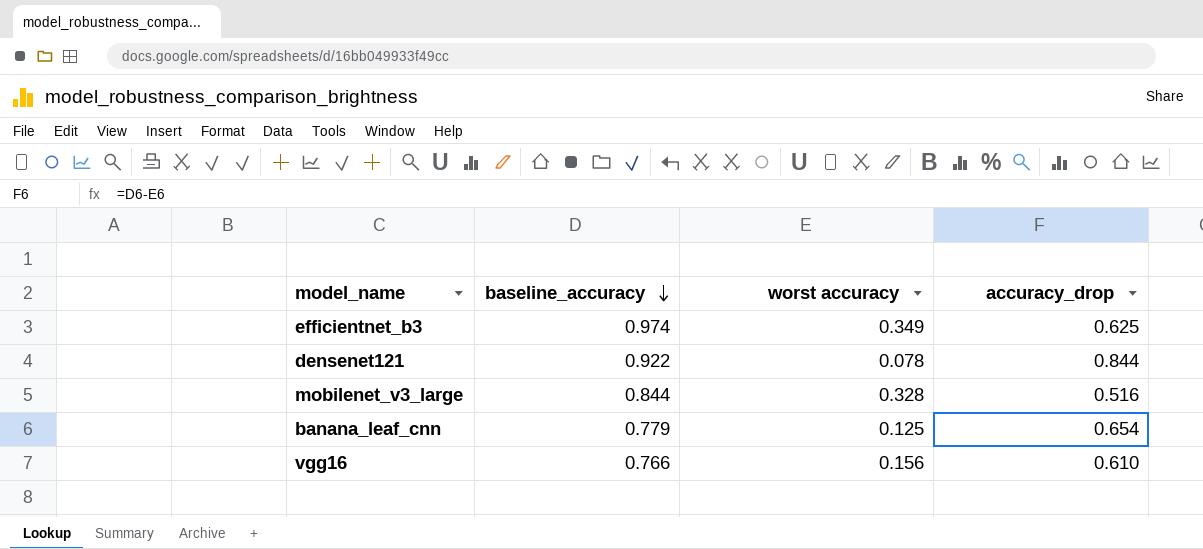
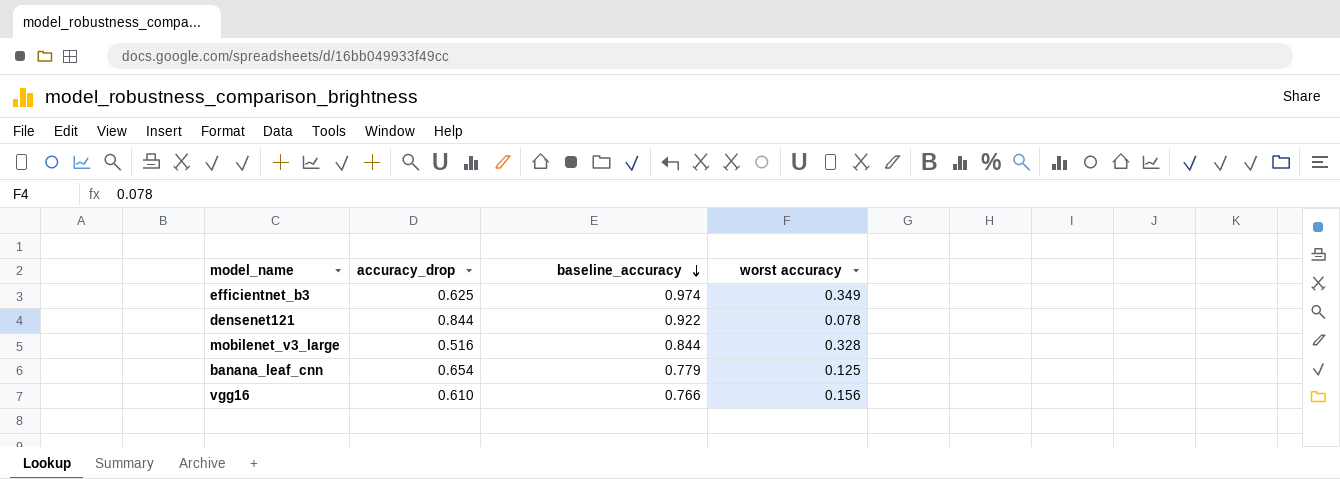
column accuracy_drop | position: 4 -> 2

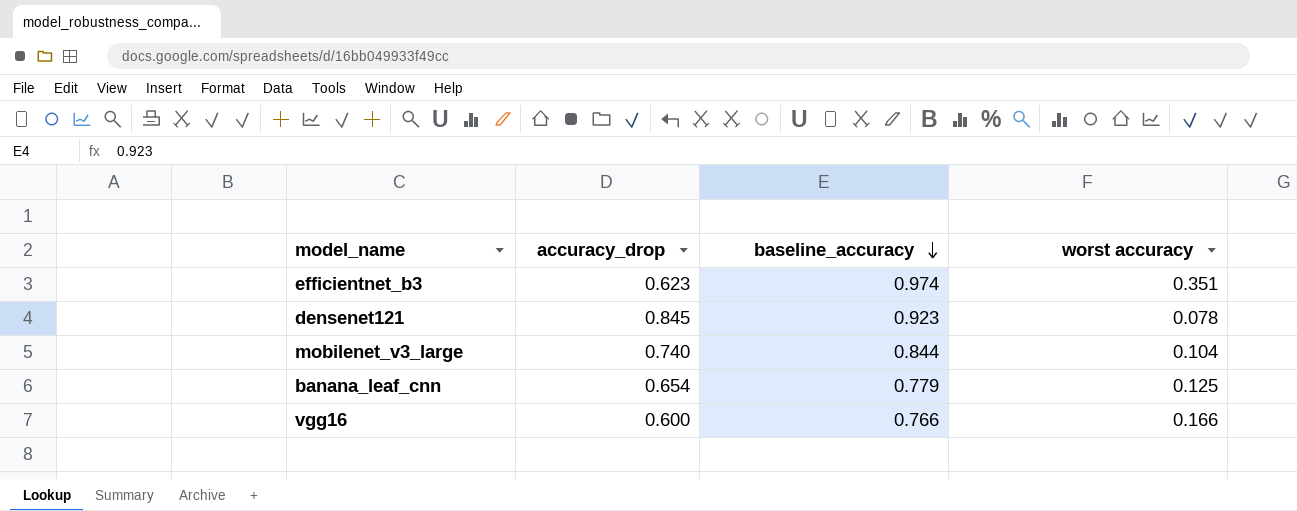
efficientnet_b3 | accuracy_drop: 0.625 -> 0.623
efficientnet_b3 | worst accuracy: 0.349 -> 0.351
densenet121 | accuracy_drop: 0.844 -> 0.845
densenet121 | baseline_accuracy: 0.922 -> 0.923
mobilenet_v3_large | accuracy_drop: 0.516 -> 0.740
mobilenet_v3_large | worst accuracy: 0.328 -> 0.104
vgg16 | accuracy_drop: 0.610 -> 0.600
vgg16 | worst accuracy: 0.156 -> 0.166

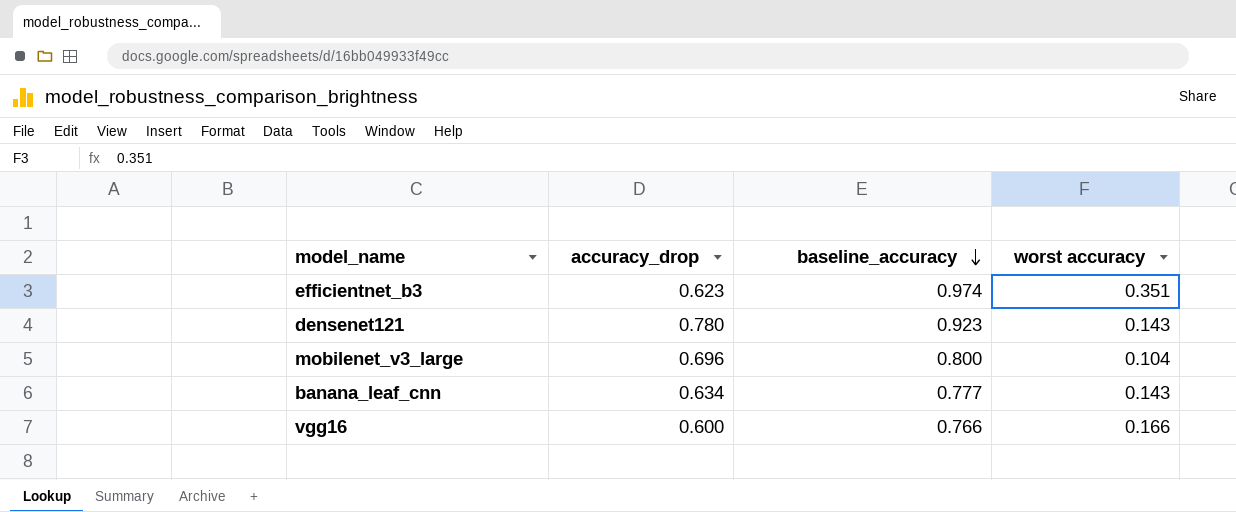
densenet121 | accuracy_drop: 0.845 -> 0.780
densenet121 | worst accuracy: 0.078 -> 0.143
mobilenet_v3_large | accuracy_drop: 0.740 -> 0.696
mobilenet_v3_large | baseline_accuracy: 0.844 -> 0.800
banana_leaf_cnn | accuracy_drop: 0.654 -> 0.634
banana_leaf_cnn | baseline_accuracy: 0.779 -> 0.777
banana_leaf_cnn | worst accuracy: 0.125 -> 0.143

